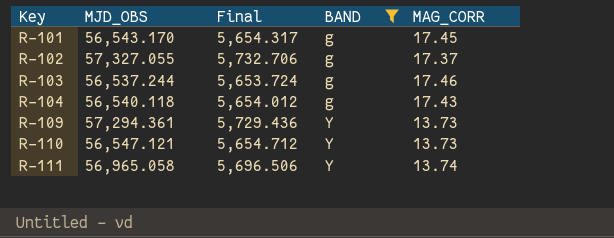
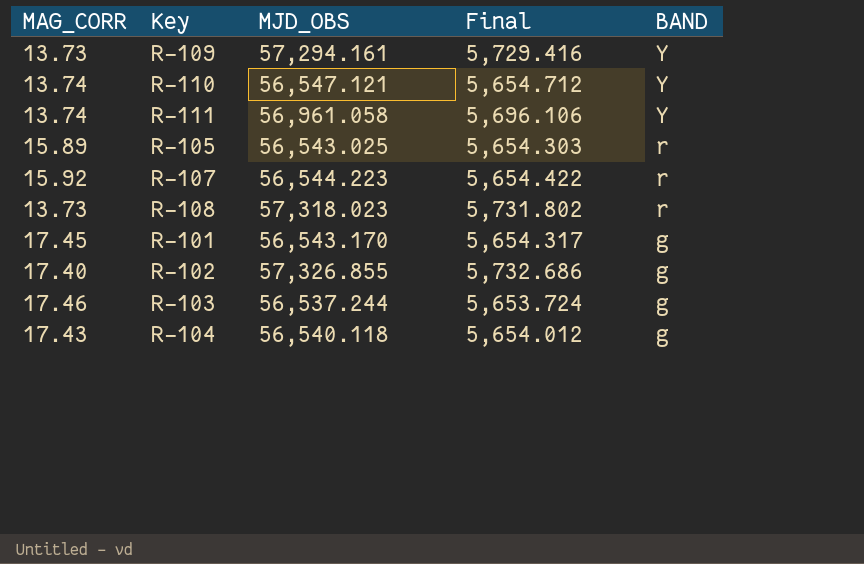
filter: BAND != r -> none
row order: Key ascending -> BAND descending
column MAG_CORR | position: 5 -> 1
R-109 | MJD_OBS: 57,294.361 -> 57,294.161
R-109 | Final: 5,729.436 -> 5,729.416
R-110 | MAG_CORR: 13.73 -> 13.74
R-111 | MJD_OBS: 56,965.058 -> 56,961.058
R-111 | Final: 5,696.506 -> 5,696.106
R-102 | MAG_CORR: 17.37 -> 17.40
R-102 | MJD_OBS: 57,327.055 -> 57,326.855
R-102 | Final: 5,732.706 -> 5,732.686

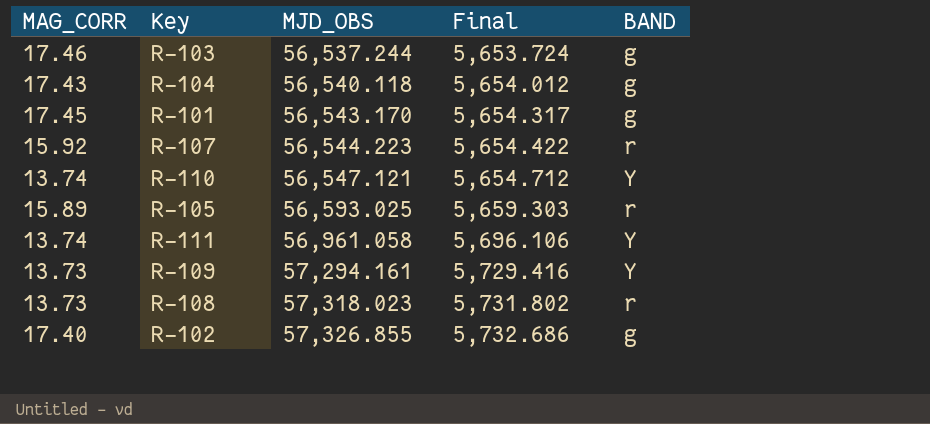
row order: BAND descending -> MJD_OBS ascending
R-105 | MJD_OBS: 56,543.025 -> 56,593.025
R-105 | Final: 5,654.303 -> 5,659.303

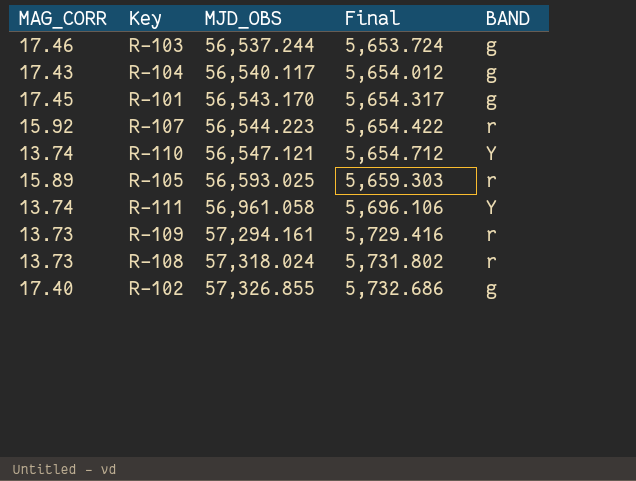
R-104 | MJD_OBS: 56,540.118 -> 56,540.117
R-109 | BAND: Y -> r
R-108 | MJD_OBS: 57,318.023 -> 57,318.024

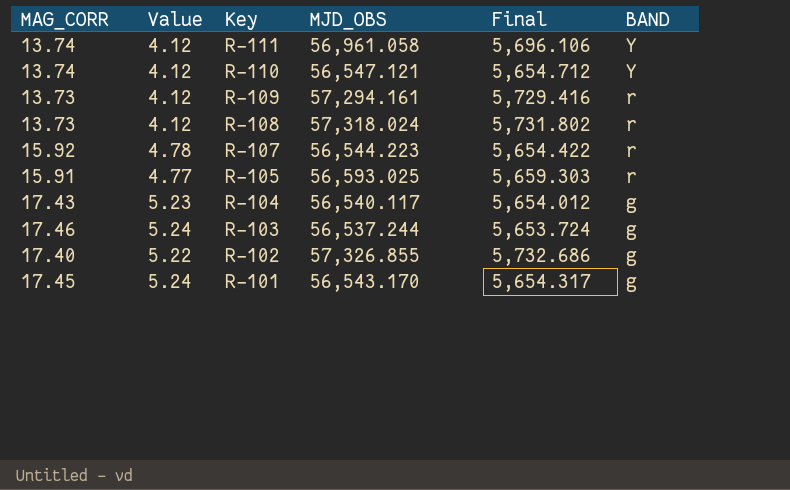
row order: MJD_OBS ascending -> Key descending
column Value | formula: none -> [MAG_CORR] * 0.3
R-105 | MAG_CORR: 15.89 -> 15.91

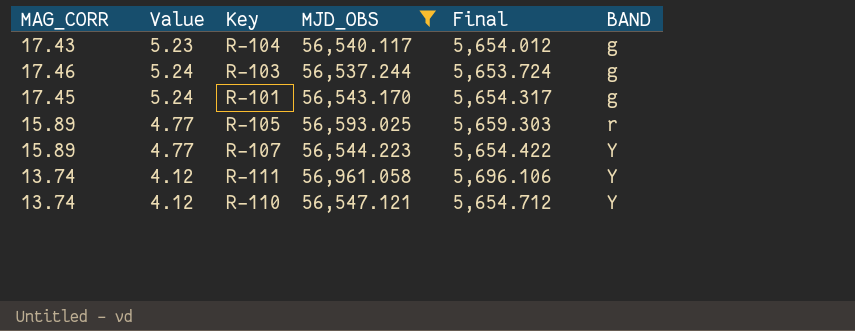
filter: none -> MJD_OBS <= 56,961.058
row order: Key descending -> BAND ascending
R-105 | MAG_CORR: 15.91 -> 15.89
R-107 | MAG_CORR: 15.92 -> 15.89
R-107 | Value: 4.78 -> 4.77
R-107 | BAND: r -> Y

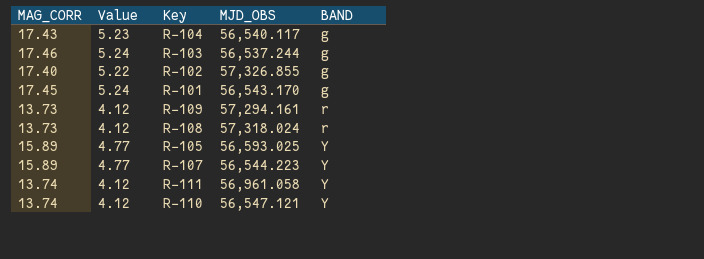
filter: MJD_OBS <= 56,961.058 -> none
column Final | formula: [MJD_OBS] * 0.1 -> none
R-105 | BAND: r -> Y

